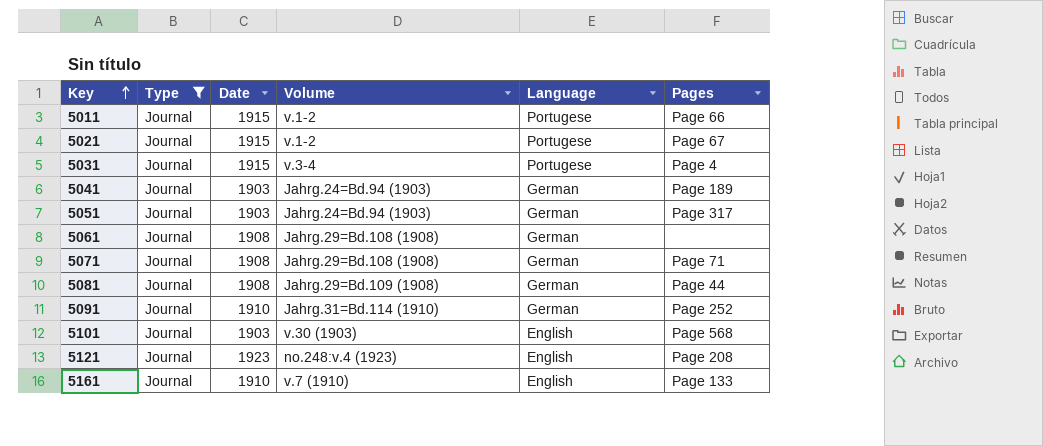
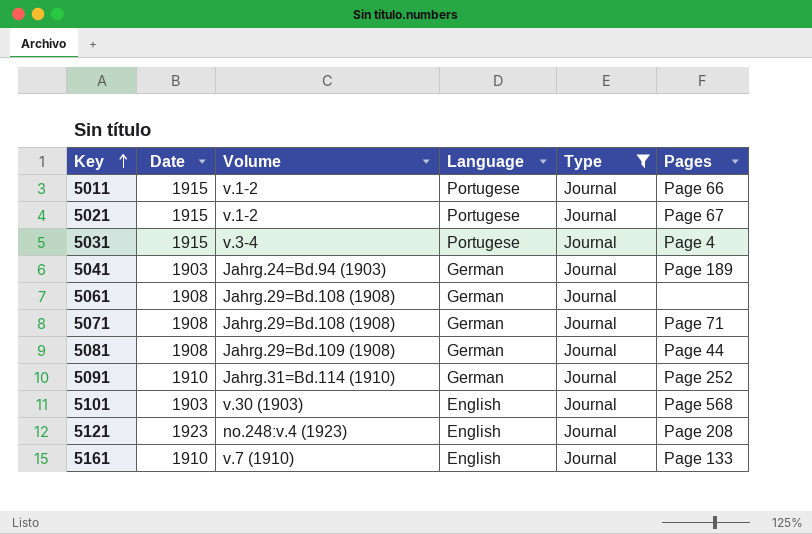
column Type | position: 2 -> 5
row 5051: Journal | 1903 | Jahrg.24=Bd.94 (1903) | German | Page 317 -> none

